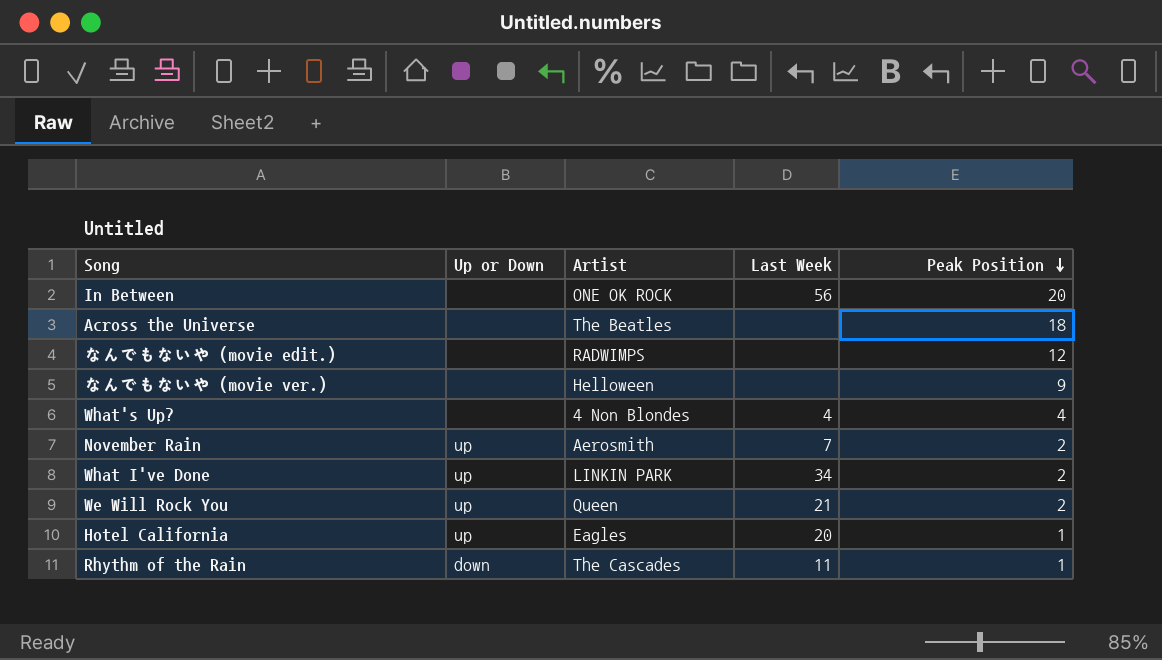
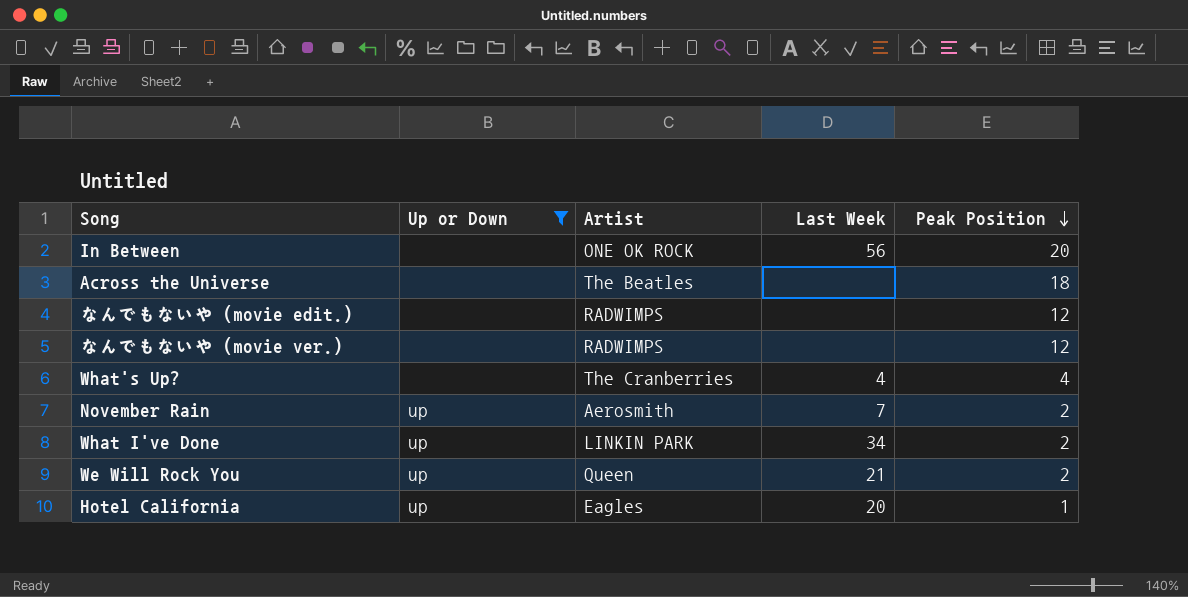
filter: none -> Up or Down != down
なんでもないや (movie ver.) | Artist: Helloween -> RADWIMPS
なんでもないや (movie ver.) | Peak Position: 9 -> 12
What's Up? | Artist: 4 Non Blondes -> The Cranberries

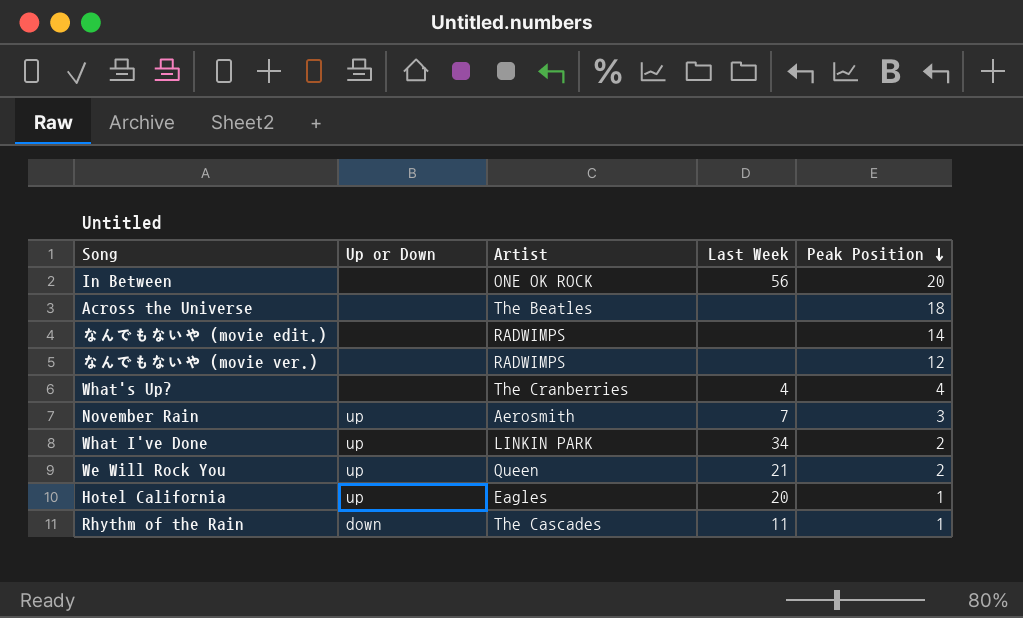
filter: Up or Down != down -> none
なんでもないや (movie edit.) | Peak Position: 12 -> 14
November Rain | Peak Position: 2 -> 3

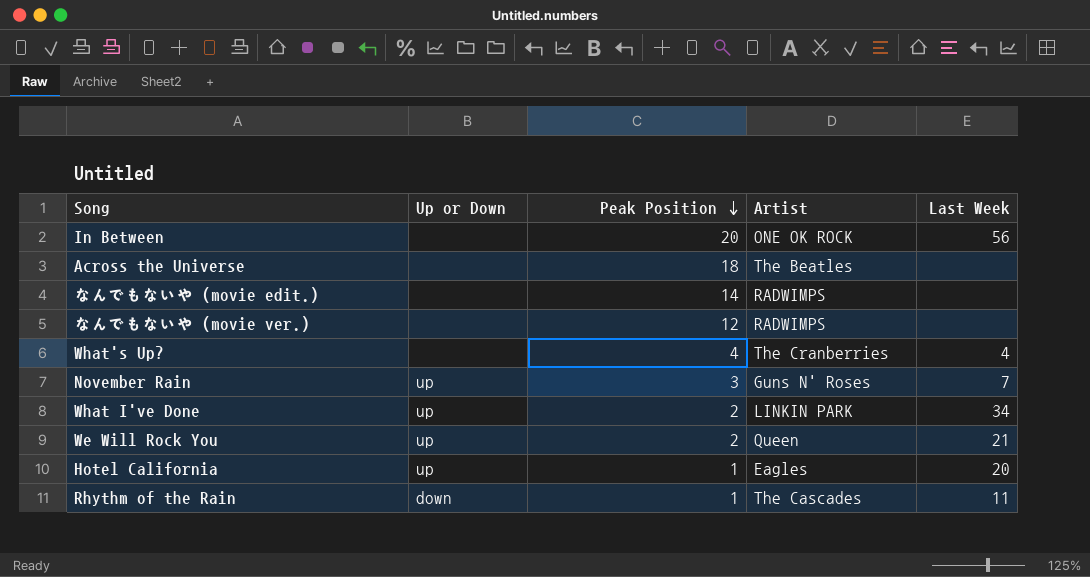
column Peak Position | position: 5 -> 3
November Rain | Artist: Aerosmith -> Guns N' Roses

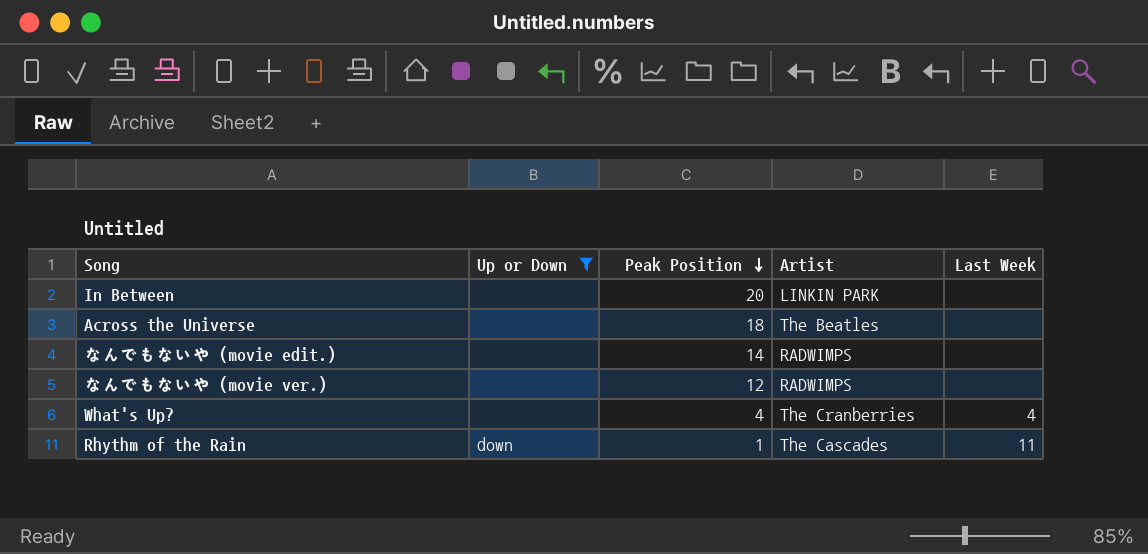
filter: none -> Up or Down != up
In Between | Artist: ONE OK ROCK -> LINKIN PARK
In Between | Last Week: 56 -> none

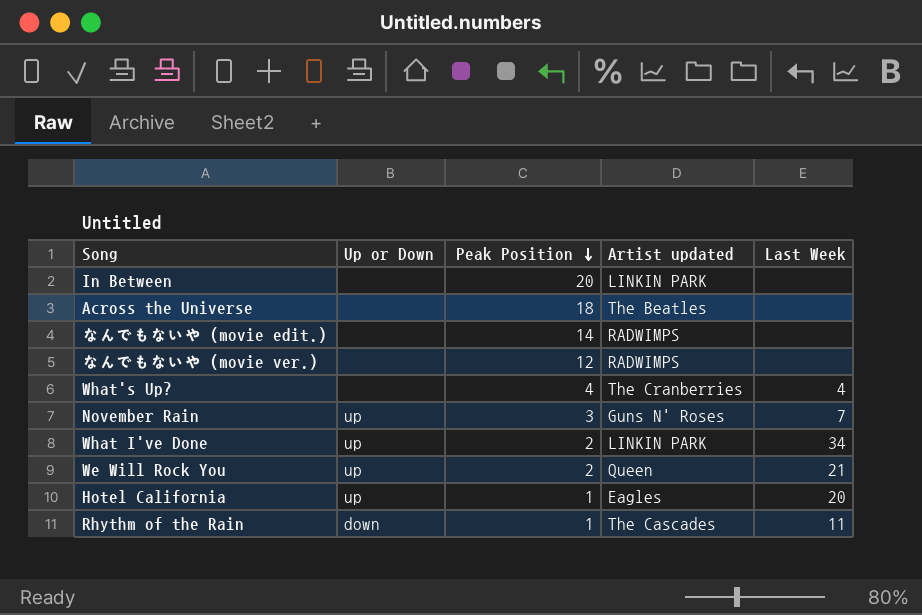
filter: Up or Down != up -> none
column name: Artist -> Artist updated

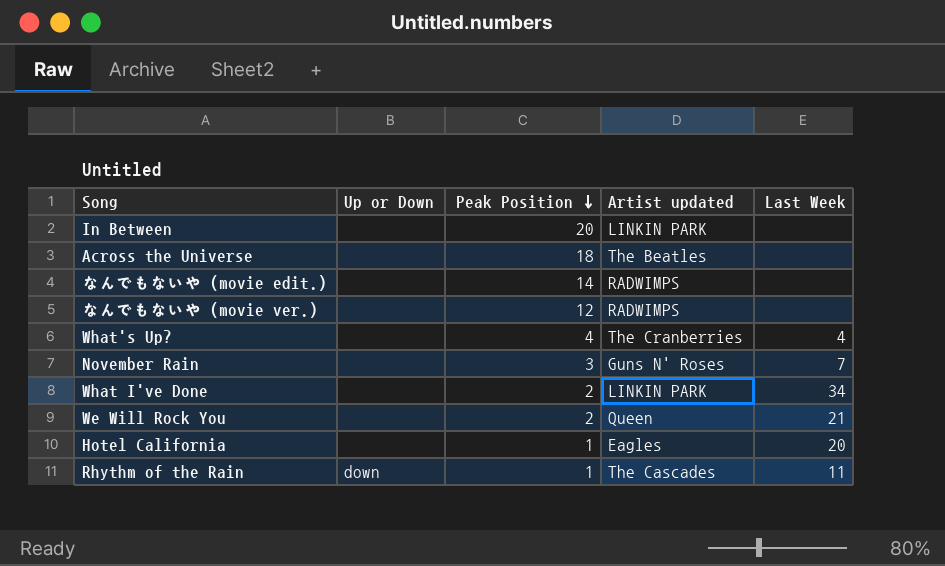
November Rain | Up or Down: up -> none
What I've Done | Up or Down: up -> none
We Will Rock You | Up or Down: up -> none
Hotel California | Up or Down: up -> none

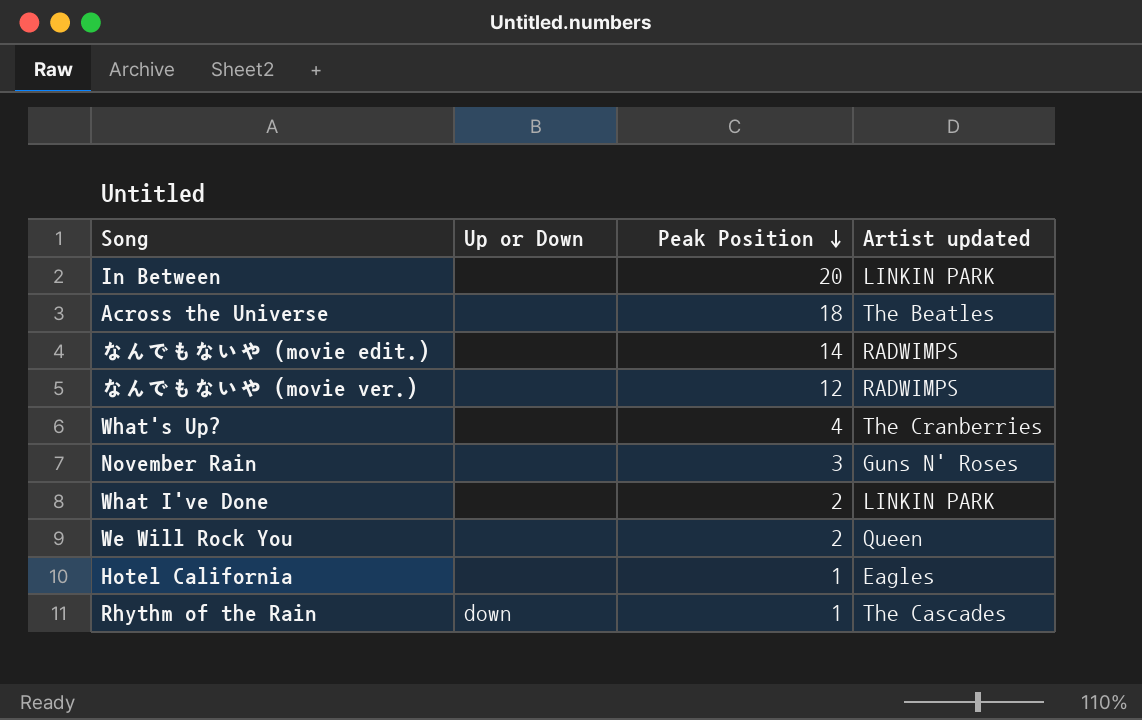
column Last Week | position: 5 -> none

